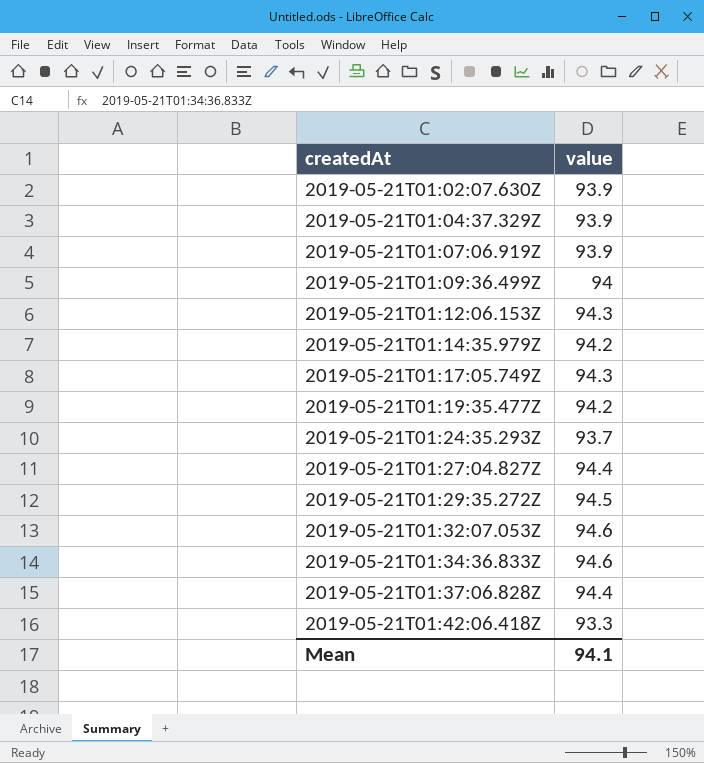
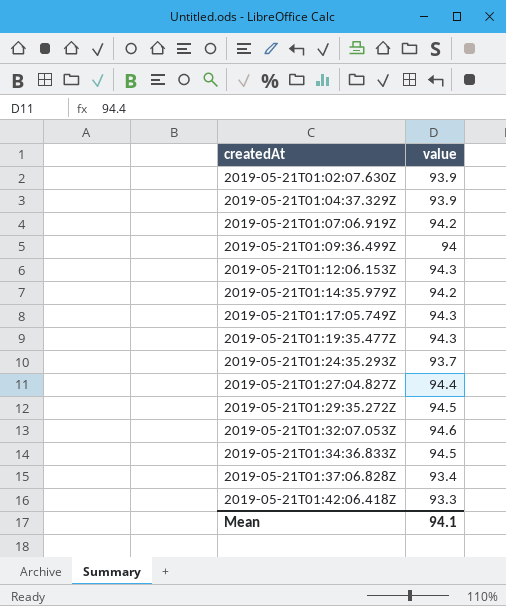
2019-05-21T01:07:06.919Z | value: 93.9 -> 94.2
2019-05-21T01:19:35.477Z | value: 94.2 -> 94.3
2019-05-21T01:34:36.833Z | value: 94.6 -> 94.5
2019-05-21T01:37:06.828Z | value: 94.4 -> 93.4

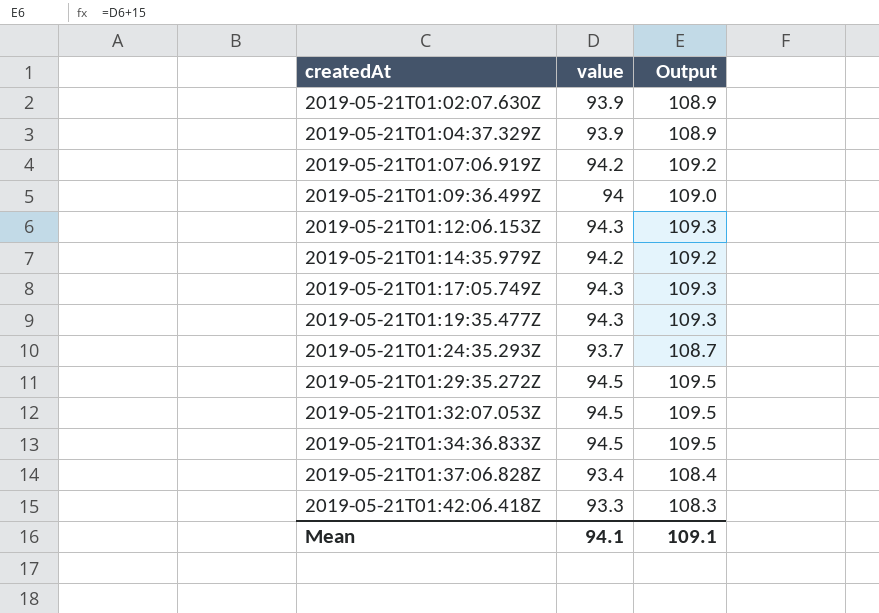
column Output | formula: none -> [value] + 15
row 2019-05-21T01:27:04.827Z: 94.4 -> none
2019-05-21T01:32:07.053Z | value: 94.6 -> 94.5

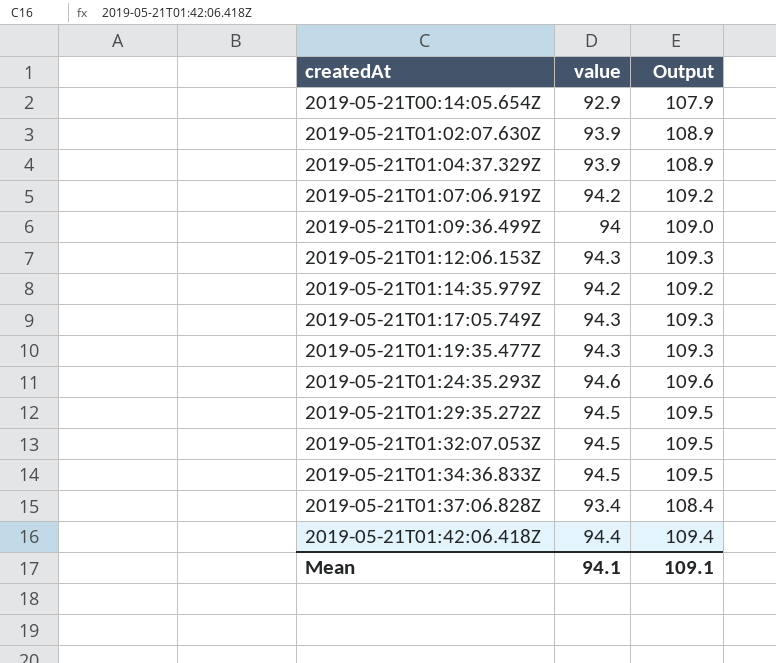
row 2019-05-21T00:14:05.654Z: none -> 92.9 | 107.9
2019-05-21T01:24:35.293Z | value: 93.7 -> 94.6
2019-05-21T01:24:35.293Z | Output: 108.7 -> 109.6
2019-05-21T01:42:06.418Z | value: 93.3 -> 94.4
2019-05-21T01:42:06.418Z | Output: 108.3 -> 109.4

